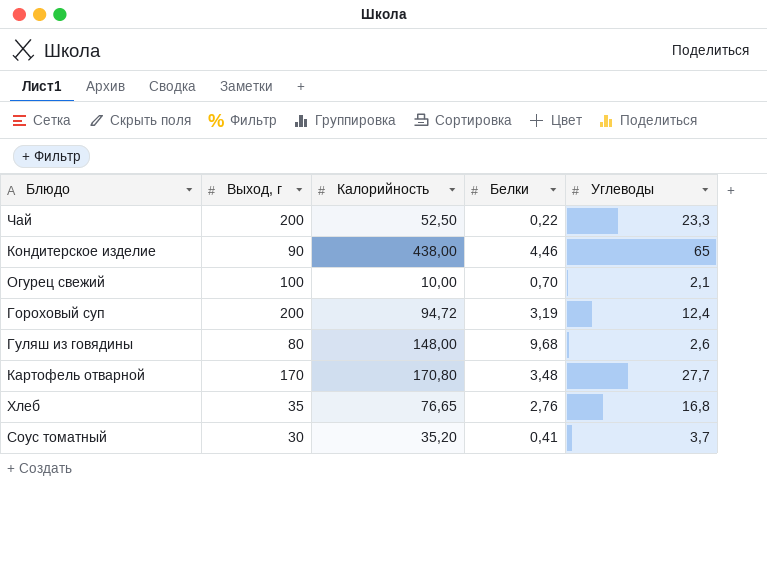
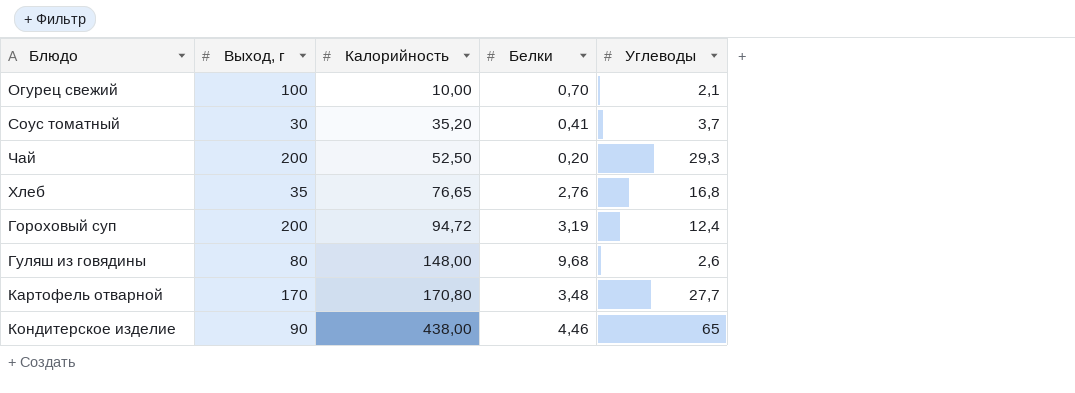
row order: none -> Калорийность ascending
Чай | Белки: 0,22 -> 0,20
Чай | Углеводы: 23,3 -> 29,3

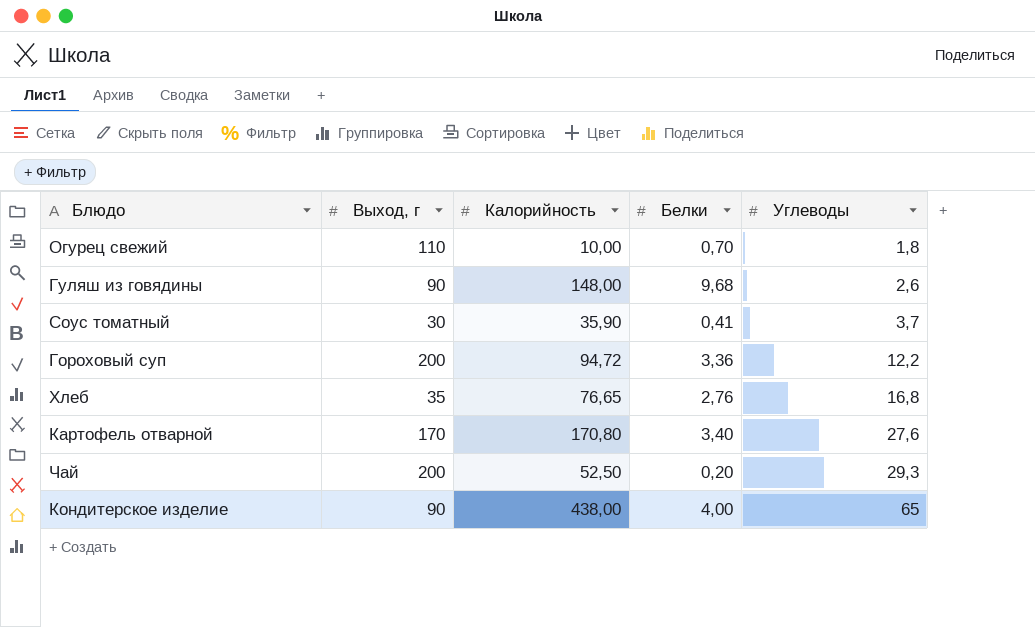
row order: Калорийность ascending -> Углеводы ascending
Огурец свежий | Выход, г: 100 -> 110
Огурец свежий | Углеводы: 2,1 -> 1,8
Гуляш из говядины | Выход, г: 80 -> 90
Соус томатный | Калорийность: 35,20 -> 35,90
Гороховый суп | Белки: 3,19 -> 3,36
Гороховый суп | Углеводы: 12,4 -> 12,2
Картофель отварной | Белки: 3,48 -> 3,40
Картофель отварной | Углеводы: 27,7 -> 27,6
Кондитерское изделие | Белки: 4,46 -> 4,00

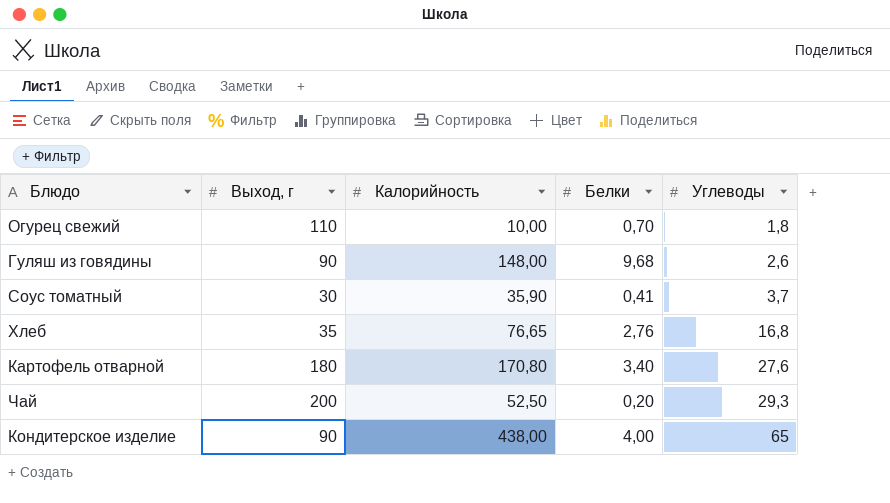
row Гороховый суп: 200 | 94,72 | 3,36 | 12,2 -> none
Картофель отварной | Выход, г: 170 -> 180

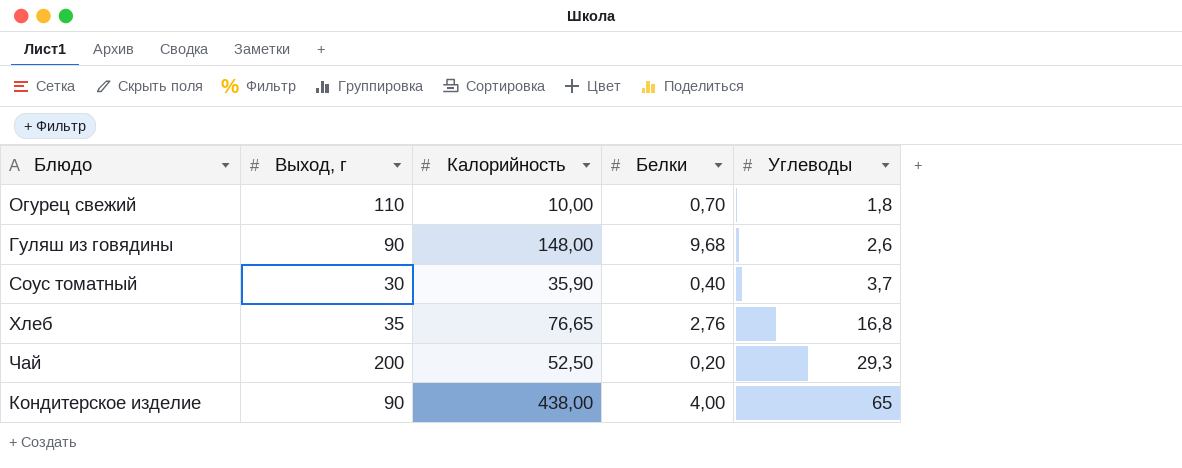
row Картофель отварной: 180 | 170,80 | 3,40 | 27,6 -> none
Соус томатный | Белки: 0,41 -> 0,40

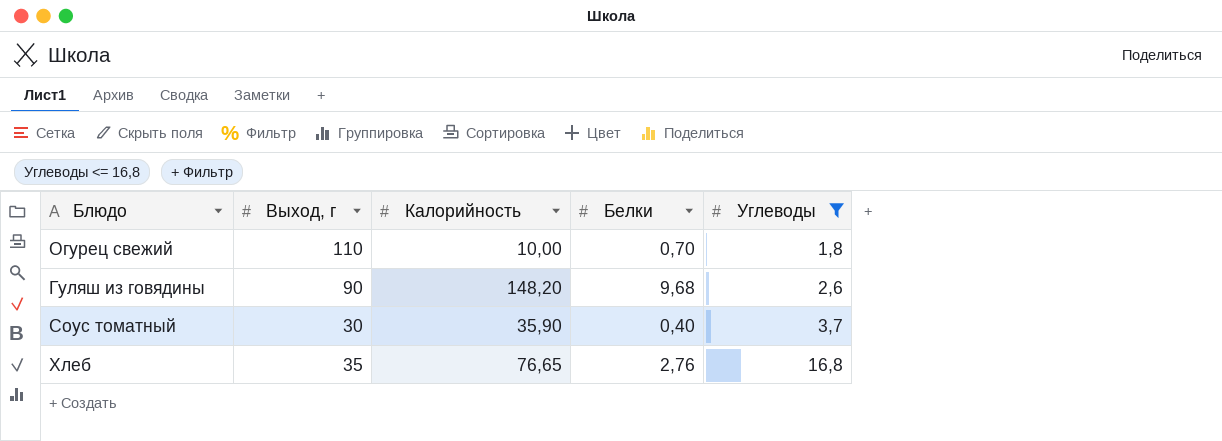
filter: none -> Углеводы <= 16,8
Гуляш из говядины | Калорийность: 148,00 -> 148,20

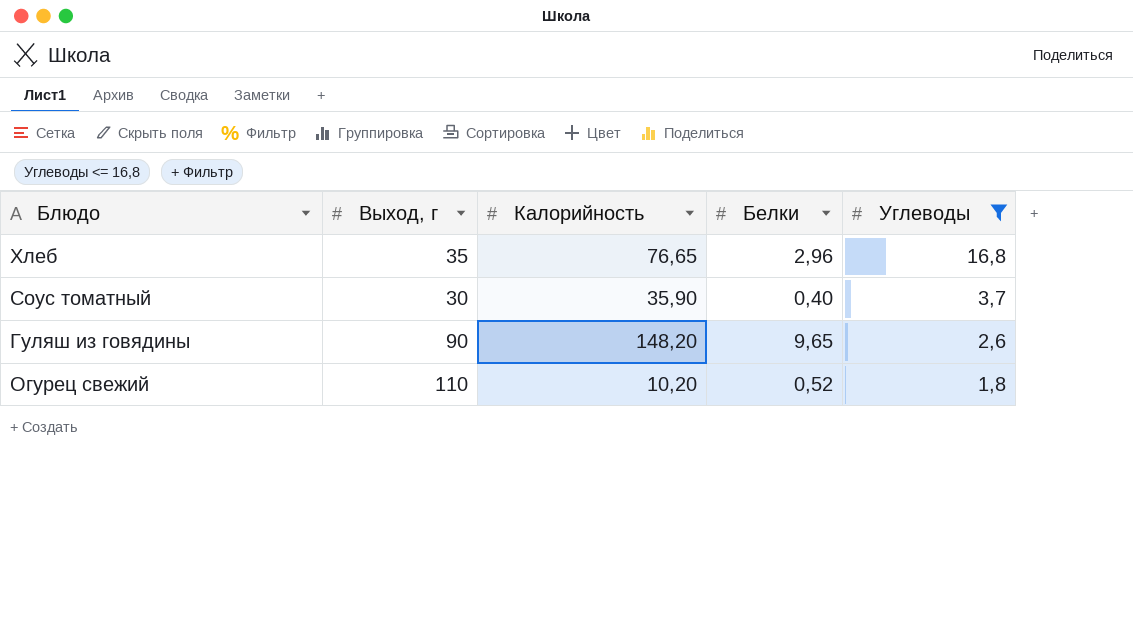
row order: Углеводы ascending -> Углеводы descending
Хлеб | Белки: 2,76 -> 2,96
Гуляш из говядины | Белки: 9,68 -> 9,65
Огурец свежий | Калорийность: 10,00 -> 10,20
Огурец свежий | Белки: 0,70 -> 0,52

